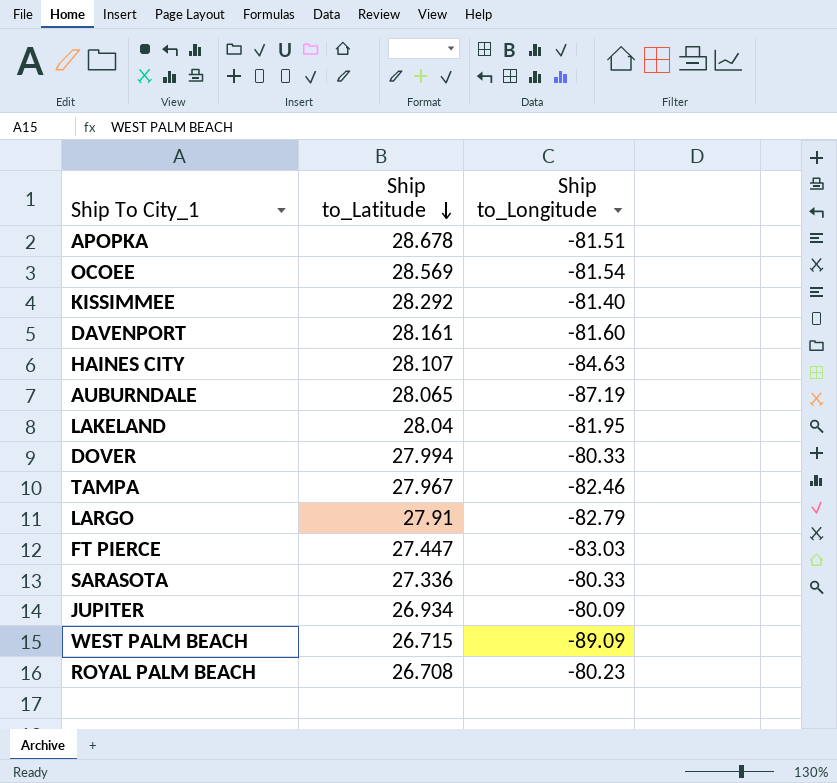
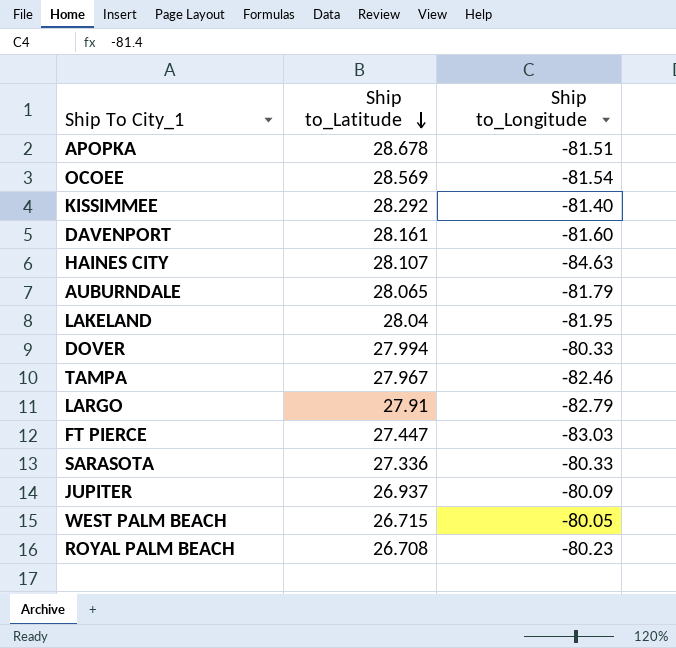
AUBURNDALE | Ship to_Longitude: -87.19 -> -81.79
JUPITER | Ship to_Latitude: 26.934 -> 26.937
WEST PALM BEACH | Ship to_Longitude: -89.09 -> -80.05

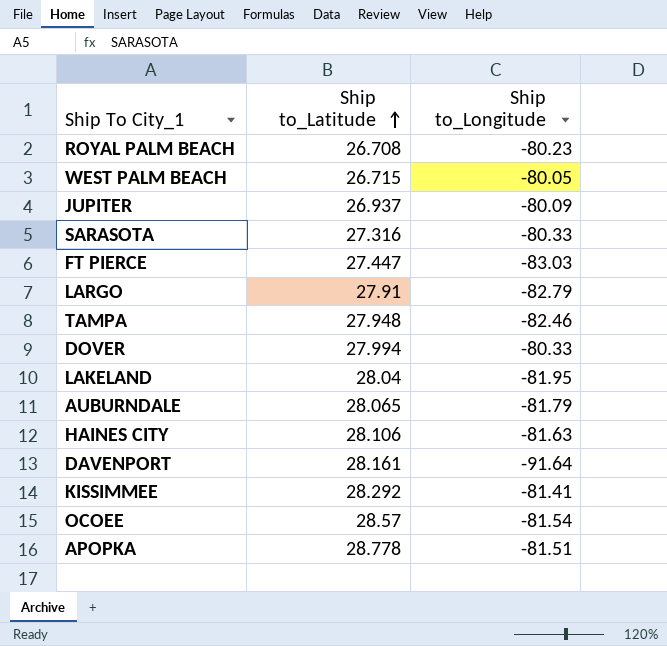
row order: Ship to_Latitude descending -> Ship to_Latitude ascending
SARASOTA | Ship to_Latitude: 27.336 -> 27.316
TAMPA | Ship to_Latitude: 27.967 -> 27.948
HAINES CITY | Ship to_Latitude: 28.107 -> 28.106
HAINES CITY | Ship to_Longitude: -84.63 -> -81.63
DAVENPORT | Ship to_Longitude: -81.60 -> -91.64
KISSIMMEE | Ship to_Longitude: -81.40 -> -81.41
OCOEE | Ship to_Latitude: 28.569 -> 28.57
APOPKA | Ship to_Latitude: 28.678 -> 28.778

